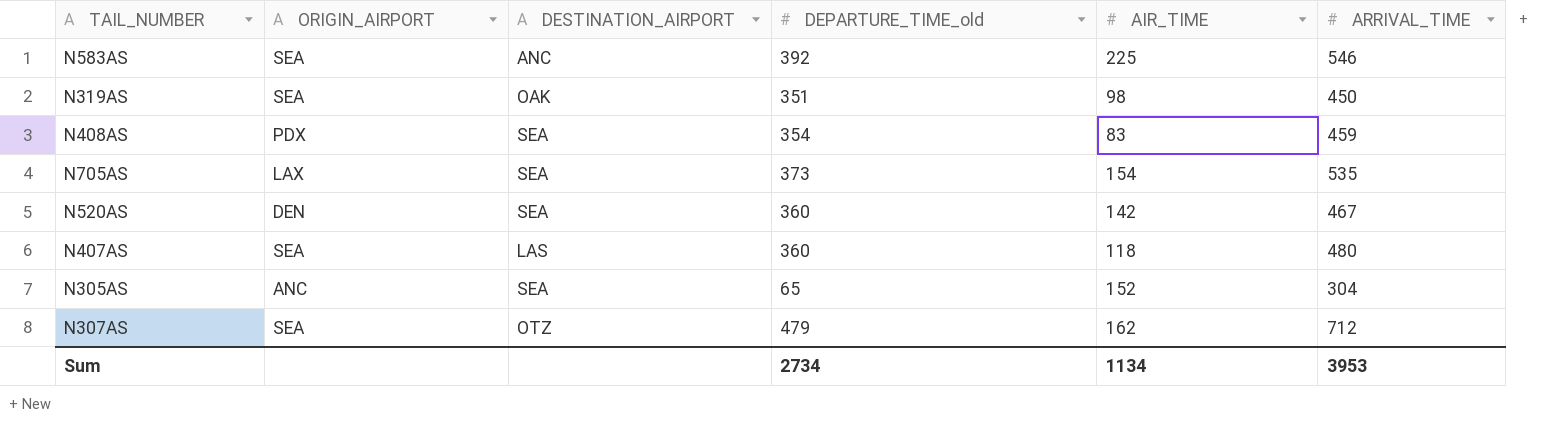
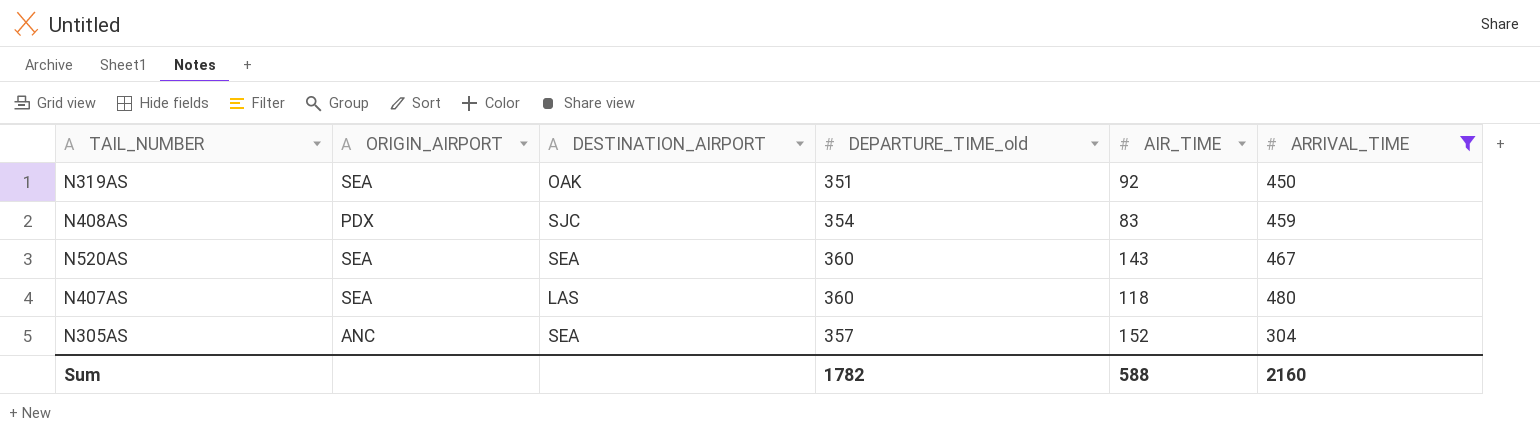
filter: none -> ARRIVAL_TIME <= 480
N319AS | AIR_TIME: 98 -> 92
N408AS | DESTINATION_AIRPORT: SEA -> SJC
N520AS | ORIGIN_AIRPORT: DEN -> SEA
N520AS | AIR_TIME: 142 -> 143
N305AS | DEPARTURE_TIME_old: 65 -> 357
Sum | DEPARTURE_TIME_old: 2734 -> 1782
Sum | AIR_TIME: 1134 -> 588
Sum | ARRIVAL_TIME: 3953 -> 2160

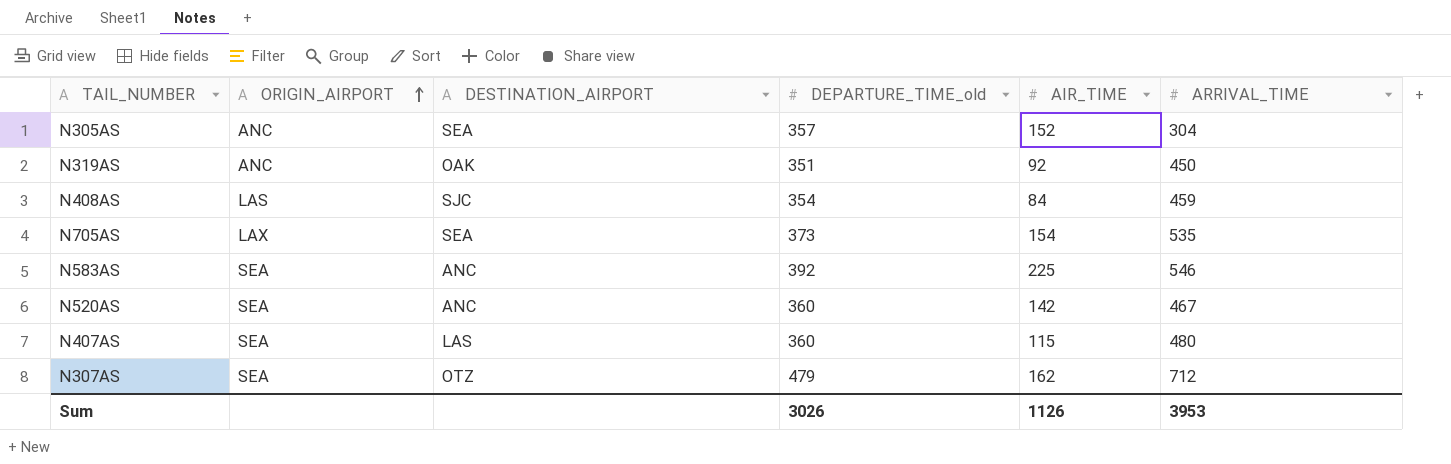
filter: ARRIVAL_TIME <= 480 -> none
row order: none -> ORIGIN_AIRPORT ascending
N319AS | ORIGIN_AIRPORT: SEA -> ANC
N408AS | ORIGIN_AIRPORT: PDX -> LAS
N408AS | AIR_TIME: 83 -> 84
N520AS | DESTINATION_AIRPORT: SEA -> ANC
N520AS | AIR_TIME: 143 -> 142
N407AS | AIR_TIME: 118 -> 115
Sum | DEPARTURE_TIME_old: 1782 -> 3026
Sum | AIR_TIME: 588 -> 1126
Sum | ARRIVAL_TIME: 2160 -> 3953

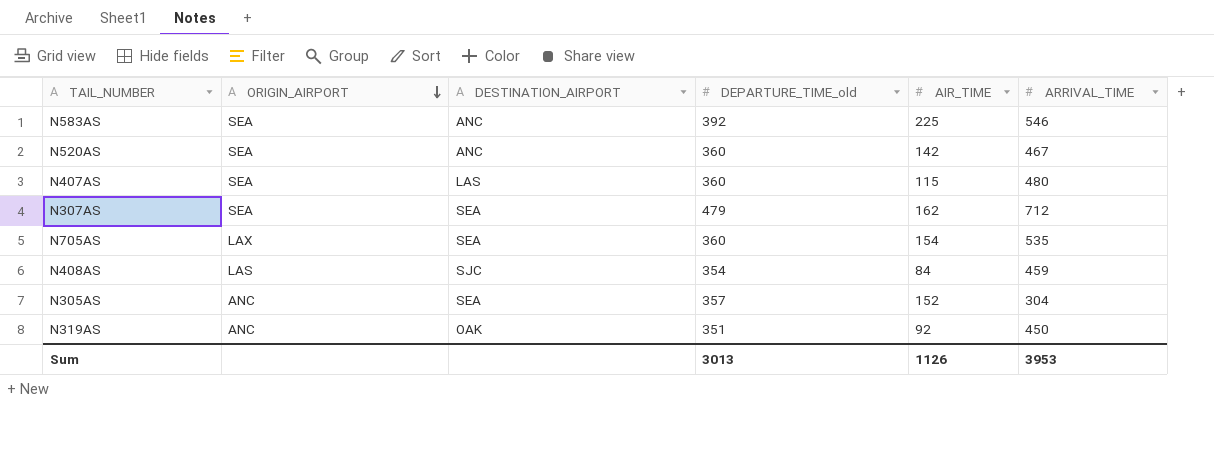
row order: ORIGIN_AIRPORT ascending -> ORIGIN_AIRPORT descending
N307AS | DESTINATION_AIRPORT: OTZ -> SEA
N705AS | DEPARTURE_TIME_old: 373 -> 360
Sum | DEPARTURE_TIME_old: 3026 -> 3013

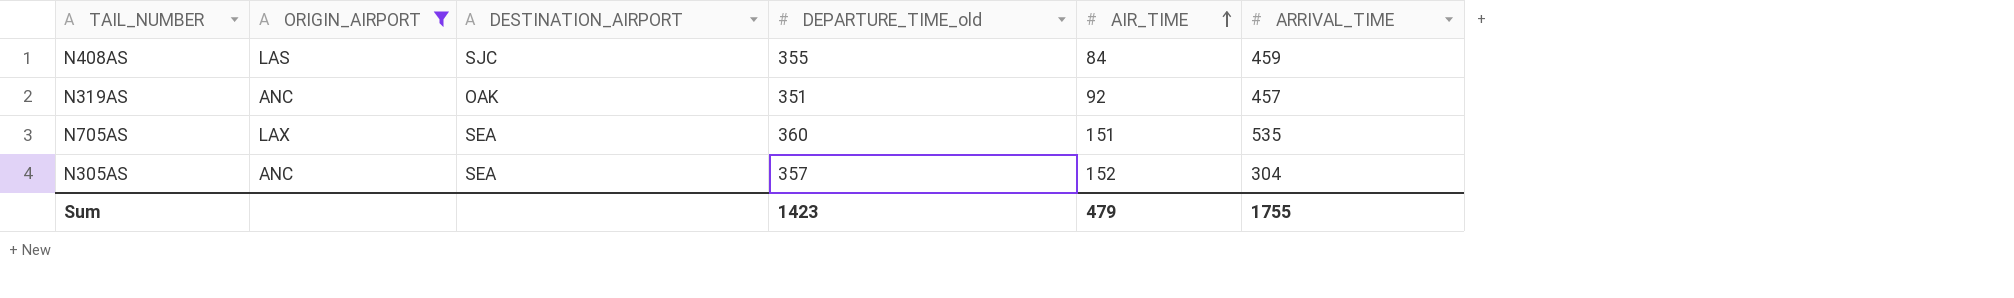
filter: none -> ORIGIN_AIRPORT != SEA
row order: ORIGIN_AIRPORT descending -> AIR_TIME ascending
N408AS | DEPARTURE_TIME_old: 354 -> 355
N319AS | ARRIVAL_TIME: 450 -> 457
N705AS | AIR_TIME: 154 -> 151
Sum | DEPARTURE_TIME_old: 3013 -> 1423
Sum | AIR_TIME: 1126 -> 479
Sum | ARRIVAL_TIME: 3953 -> 1755

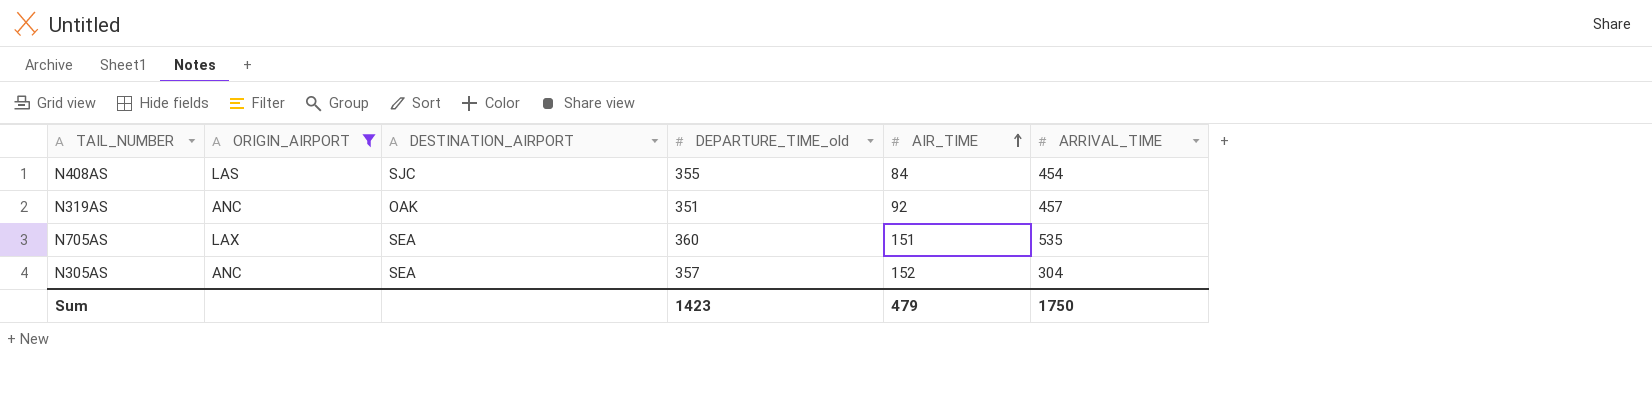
N408AS | ARRIVAL_TIME: 459 -> 454
Sum | ARRIVAL_TIME: 1755 -> 1750

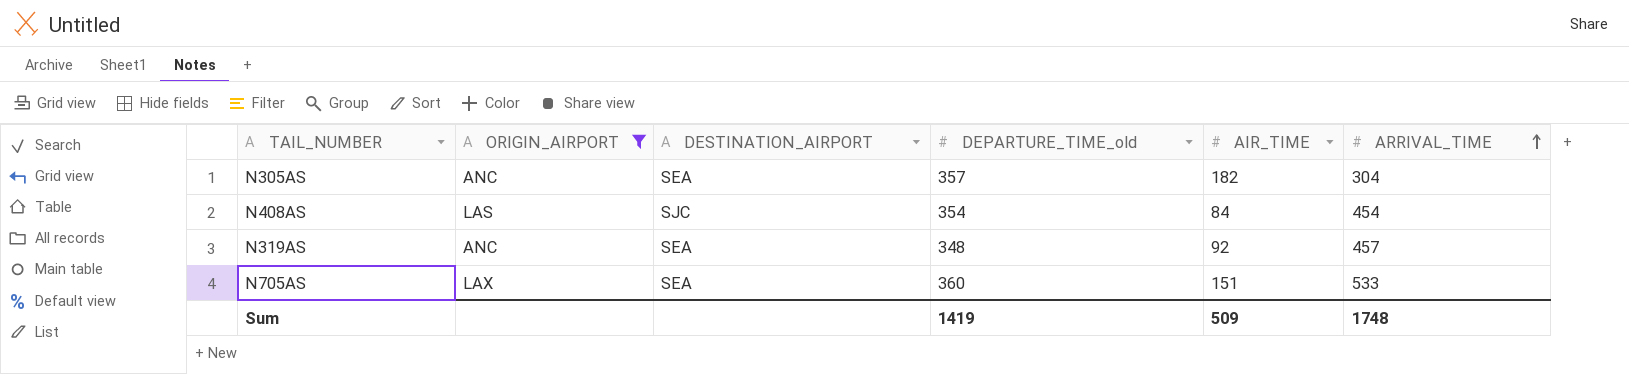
row order: AIR_TIME ascending -> ARRIVAL_TIME ascending
N305AS | AIR_TIME: 152 -> 182
N408AS | DEPARTURE_TIME_old: 355 -> 354
N319AS | DESTINATION_AIRPORT: OAK -> SEA
N319AS | DEPARTURE_TIME_old: 351 -> 348
N705AS | ARRIVAL_TIME: 535 -> 533
Sum | DEPARTURE_TIME_old: 1423 -> 1419
Sum | AIR_TIME: 479 -> 509
Sum | ARRIVAL_TIME: 1750 -> 1748

